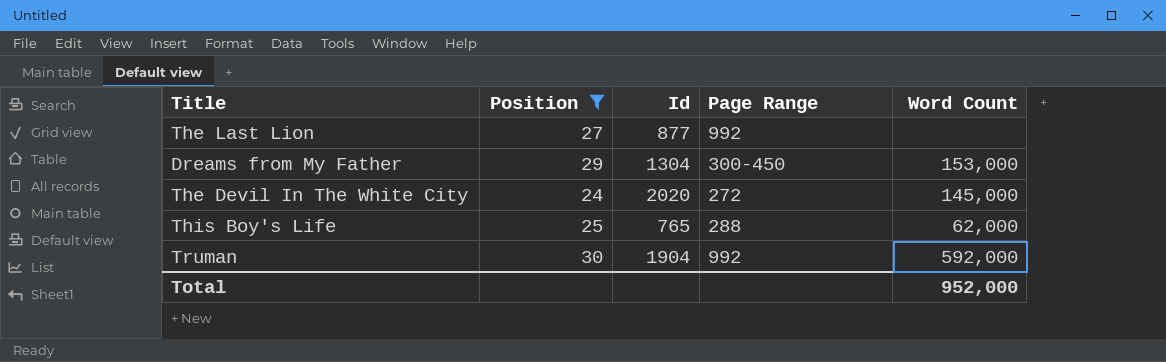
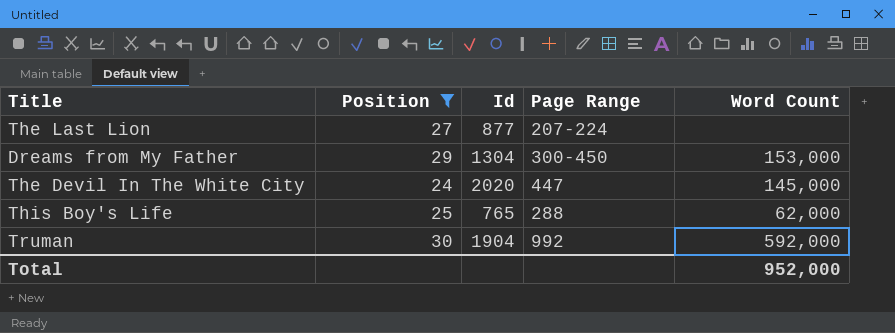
The Last Lion | Page Range: 992 -> 207-224
The Devil In The White City | Page Range: 272 -> 447

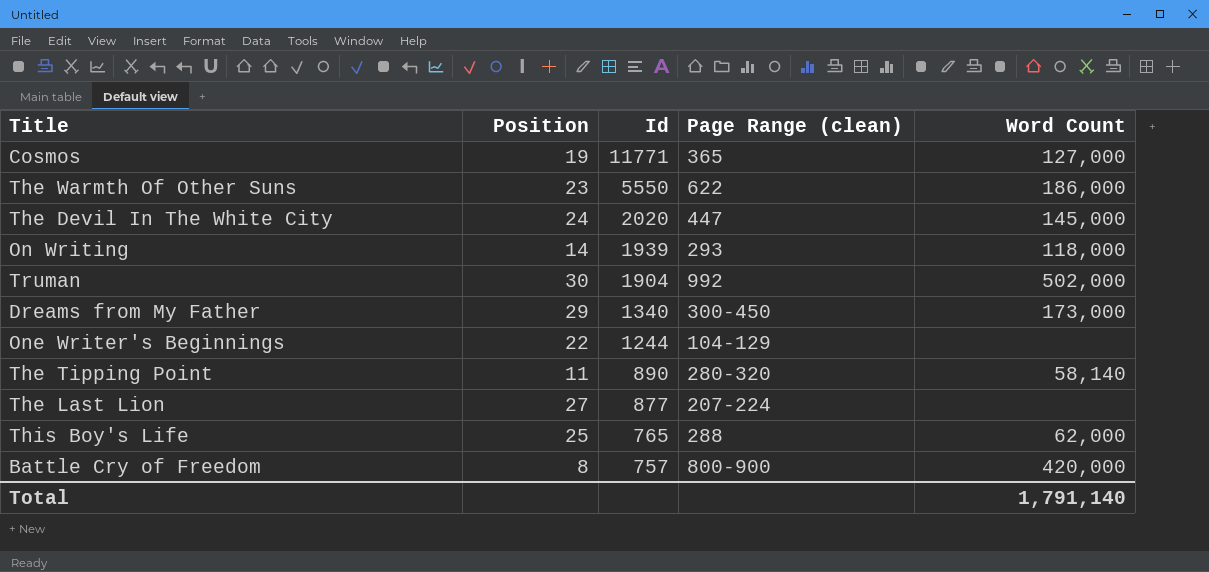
filter: Position >= 24 -> none
row order: none -> Id descending
column name: Page Range -> Page Range (clean)
Truman | Word Count: 592,000 -> 502,000
Dreams from My Father | Id: 1304 -> 1340
Dreams from My Father | Word Count: 153,000 -> 173,000
Total | Word Count: 952,000 -> 1,791,140

